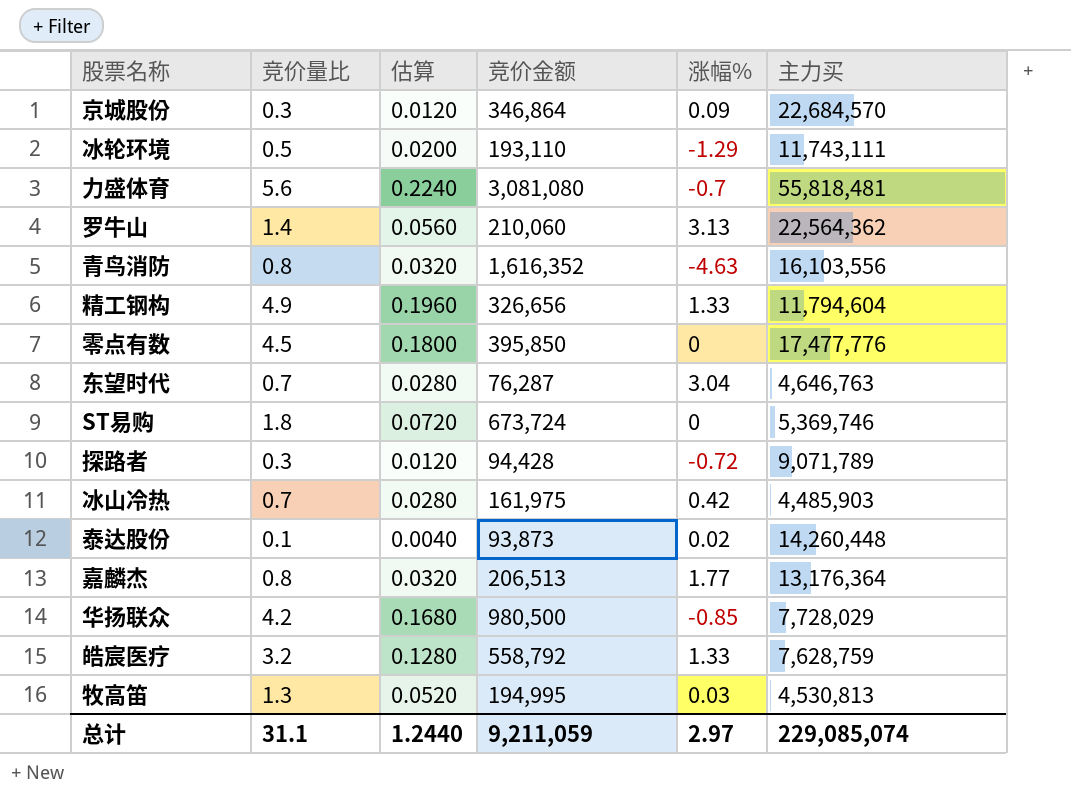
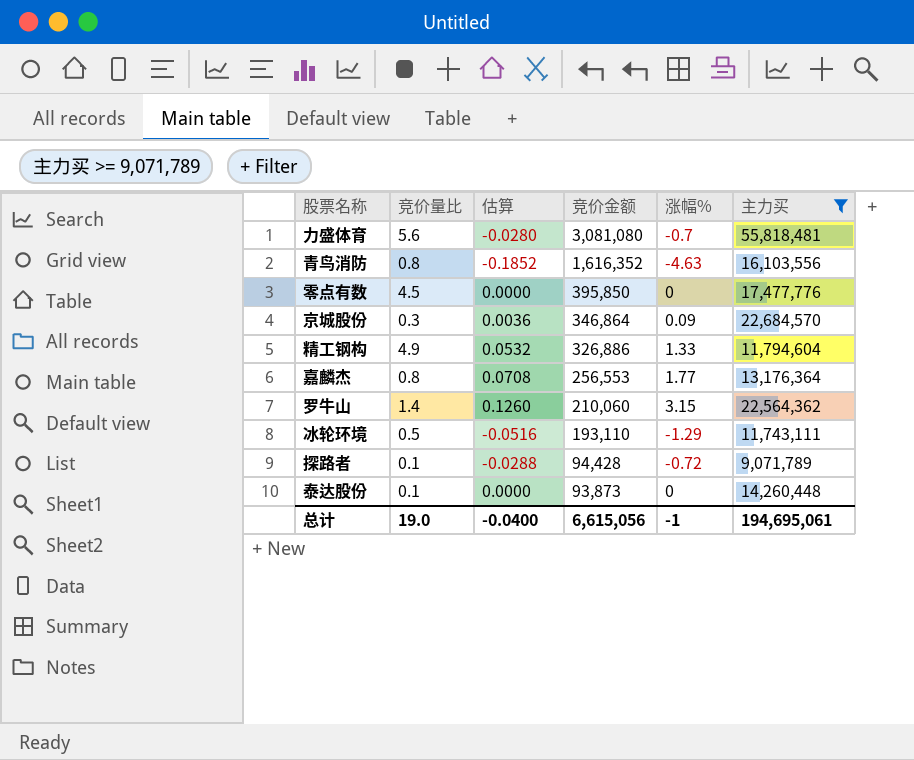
filter: none -> 主力买 >= 9,071,789
row order: none -> 竞价金额 descending
column 估算 | formula: [竞价量比] * 0.04 -> [涨幅%] * 0.04
精工钢构 | 竞价金额: 326,656 -> 326,886
嘉麟杰 | 竞价金额: 206,513 -> 256,553
罗牛山 | 涨幅%: 3.13 -> 3.15
探路者 | 竞价量比: 0.3 -> 0.1
泰达股份 | 涨幅%: 0.02 -> 0
总计 | 竞价量比: 31.1 -> 19.0
总计 | 估算: 1.2440 -> -0.0400
总计 | 竞价金额: 9,211,059 -> 6,615,056
总计 | 涨幅%: 2.97 -> -1
总计 | 主力买: 229,085,074 -> 194,695,061

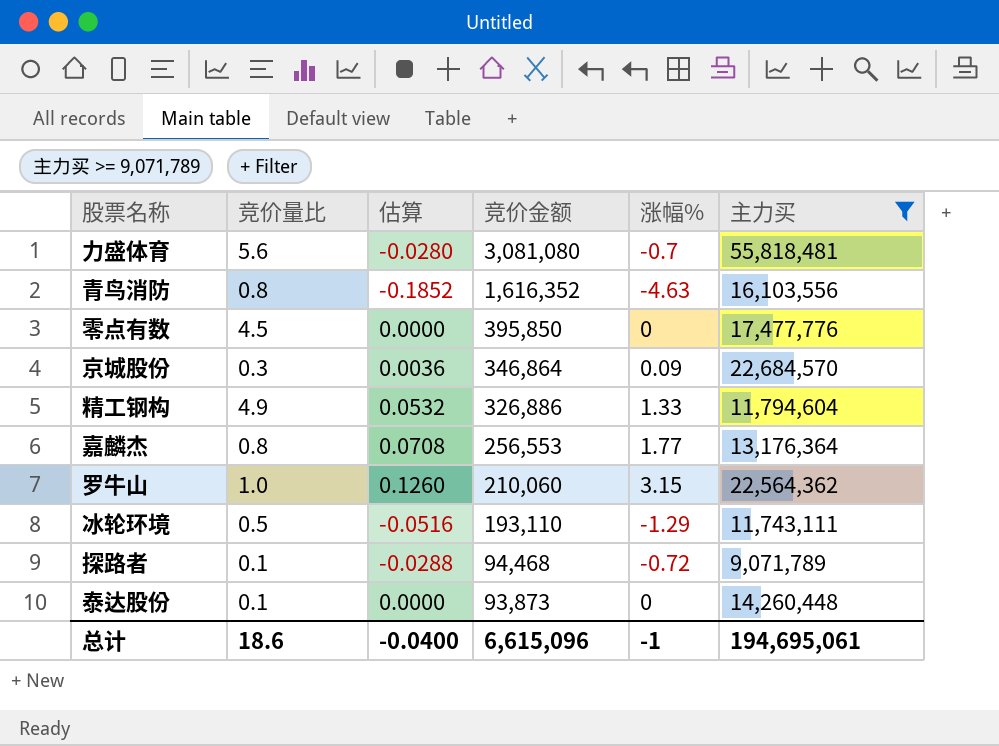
罗牛山 | 竞价量比: 1.4 -> 1.0
探路者 | 竞价金额: 94,428 -> 94,468
总计 | 竞价量比: 19.0 -> 18.6
总计 | 竞价金额: 6,615,056 -> 6,615,096

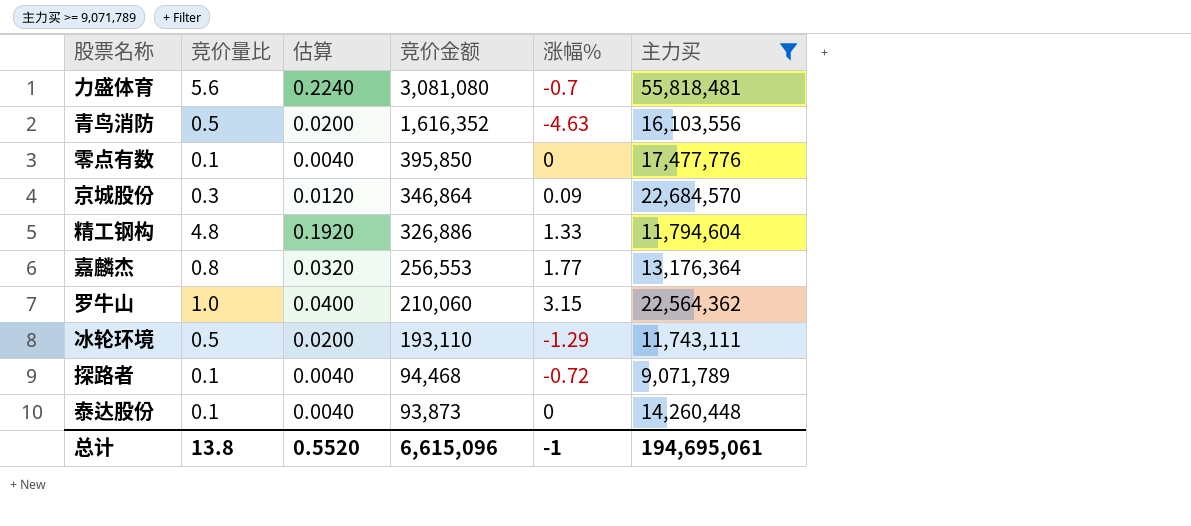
column 估算 | formula: [涨幅%] * 0.04 -> [竞价量比] * 0.04
青鸟消防 | 竞价量比: 0.8 -> 0.5
零点有数 | 竞价量比: 4.5 -> 0.1
精工钢构 | 竞价量比: 4.9 -> 4.8
总计 | 竞价量比: 18.6 -> 13.8
总计 | 估算: -0.0400 -> 0.5520

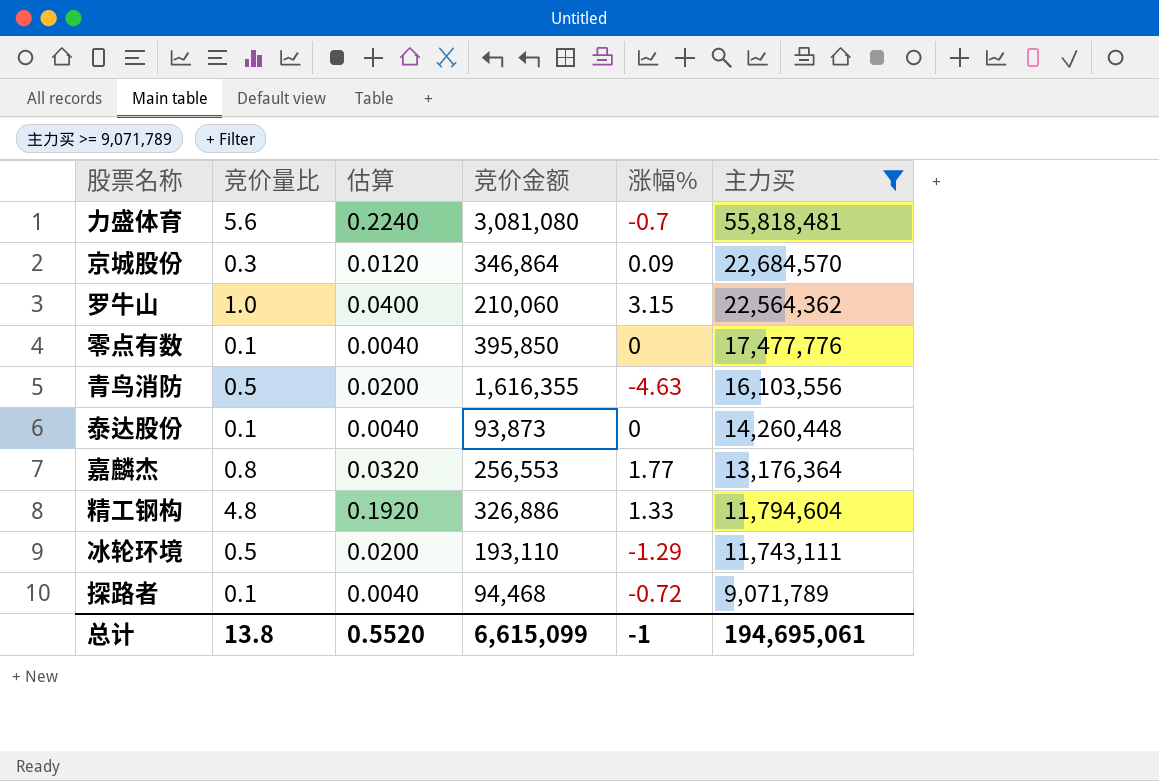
row order: 竞价金额 descending -> 主力买 descending
青鸟消防 | 竞价金额: 1,616,352 -> 1,616,355
总计 | 竞价金额: 6,615,096 -> 6,615,099

